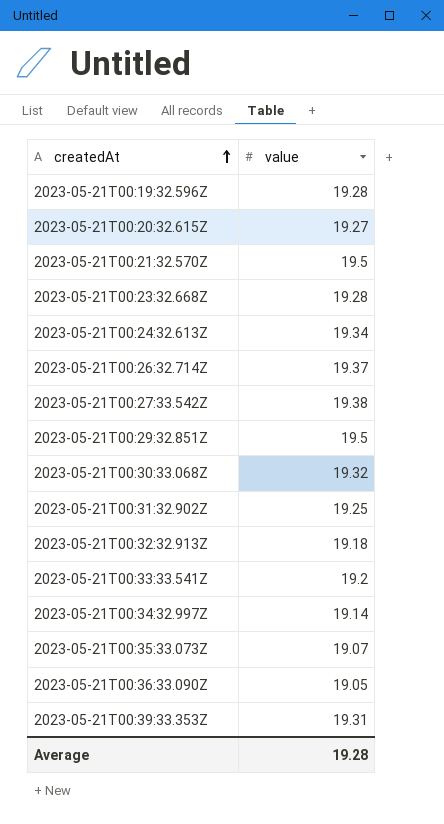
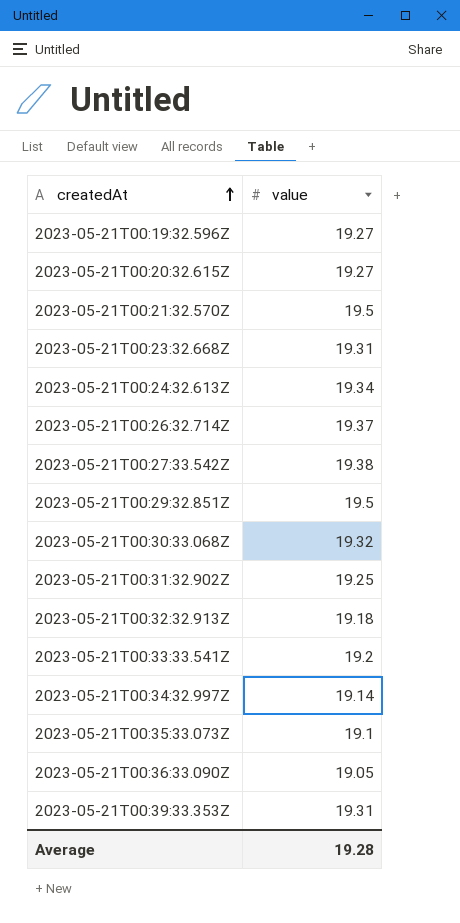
2023-05-21T00:19:32.596Z | value: 19.28 -> 19.27
2023-05-21T00:23:32.668Z | value: 19.28 -> 19.31
2023-05-21T00:35:33.073Z | value: 19.07 -> 19.1

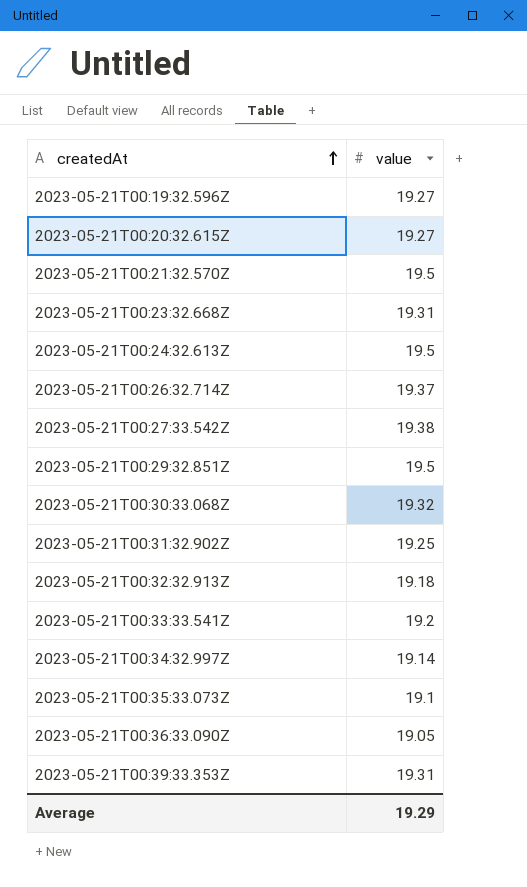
2023-05-21T00:24:32.613Z | value: 19.34 -> 19.5
Average | value: 19.28 -> 19.29

